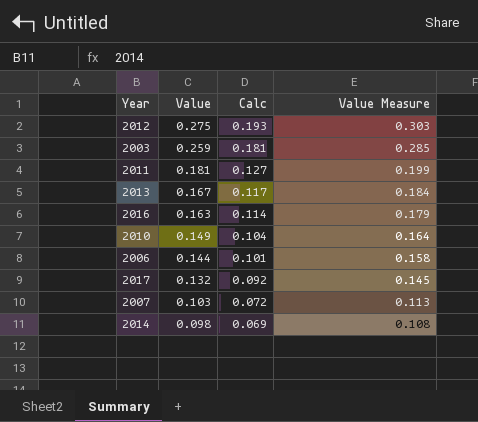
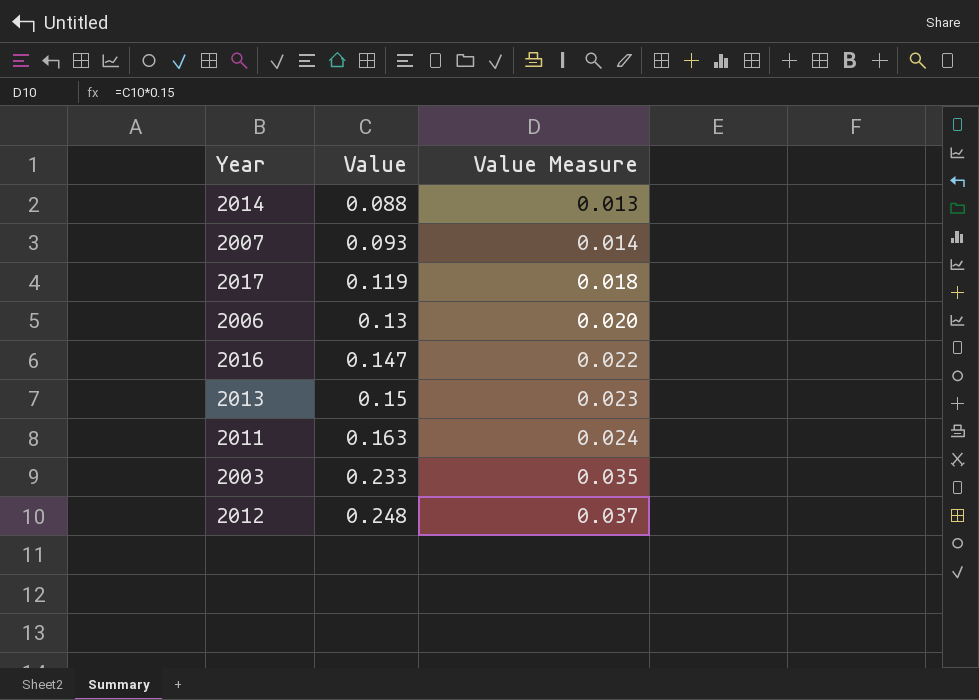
row order: Value descending -> Value ascending
column Calc | formula: [Value] * 0.7 -> none
column Value Measure | formula: [Value] * 1.1 -> [Value] * 0.15
row 2010: 0.149 | 0.104 | 0.164 -> none
2014 | Value: 0.098 -> 0.088
2007 | Value: 0.103 -> 0.093
2017 | Value: 0.132 -> 0.119
2006 | Value: 0.144 -> 0.13
2016 | Value: 0.163 -> 0.147
2013 | Value: 0.167 -> 0.15
2011 | Value: 0.181 -> 0.163
2003 | Value: 0.259 -> 0.233
2012 | Value: 0.275 -> 0.248

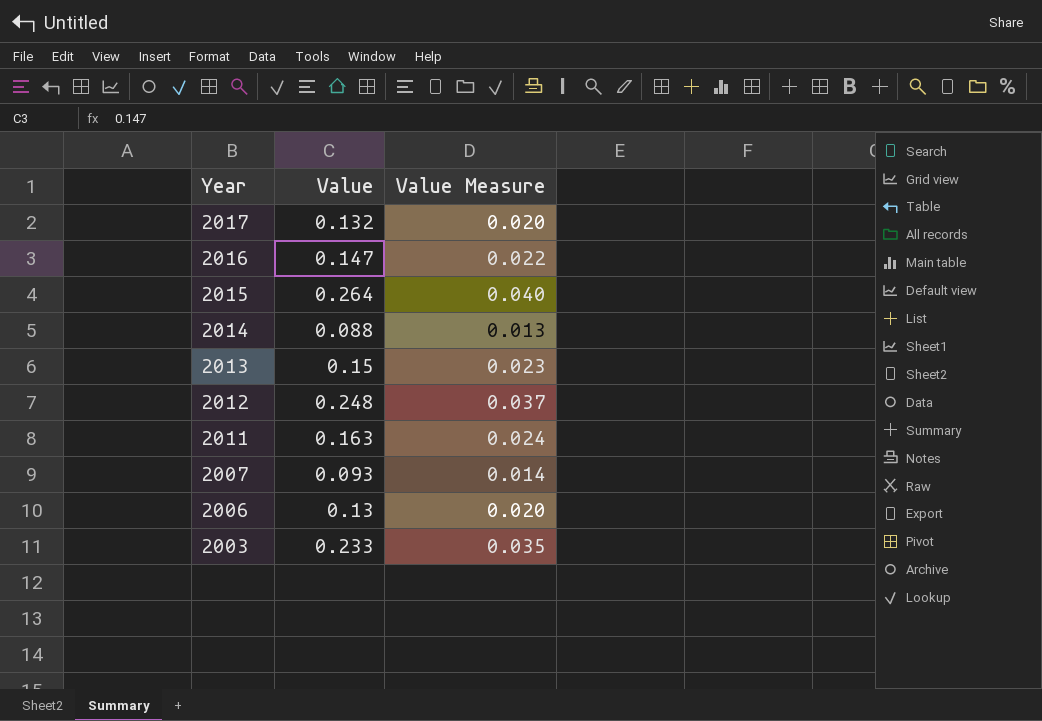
row order: Value ascending -> Year descending
2017 | Value: 0.119 -> 0.132
2017 | Value Measure: 0.018 -> 0.020
row 2015: none -> 0.264 | 0.040

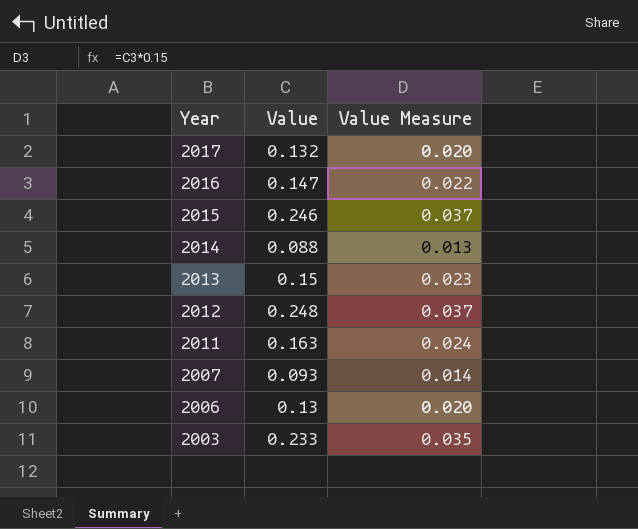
2015 | Value: 0.264 -> 0.246
2015 | Value Measure: 0.040 -> 0.037

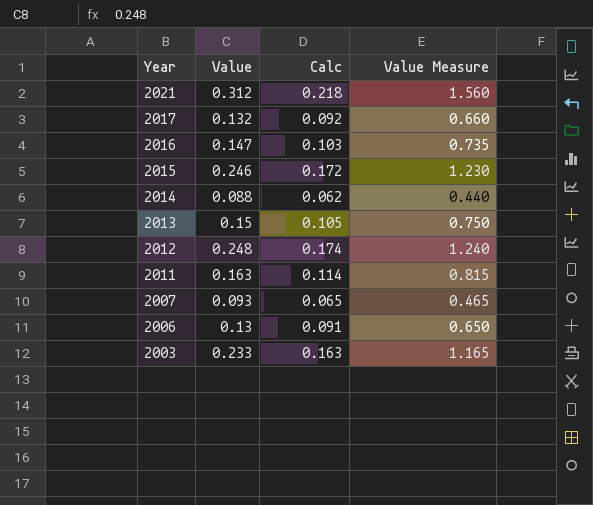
column Calc | formula: none -> [Value] * 0.7
column Value Measure | formula: [Value] * 0.15 -> [Value] * 5
row 2021: none -> 0.312 | 0.218 | 1.560

